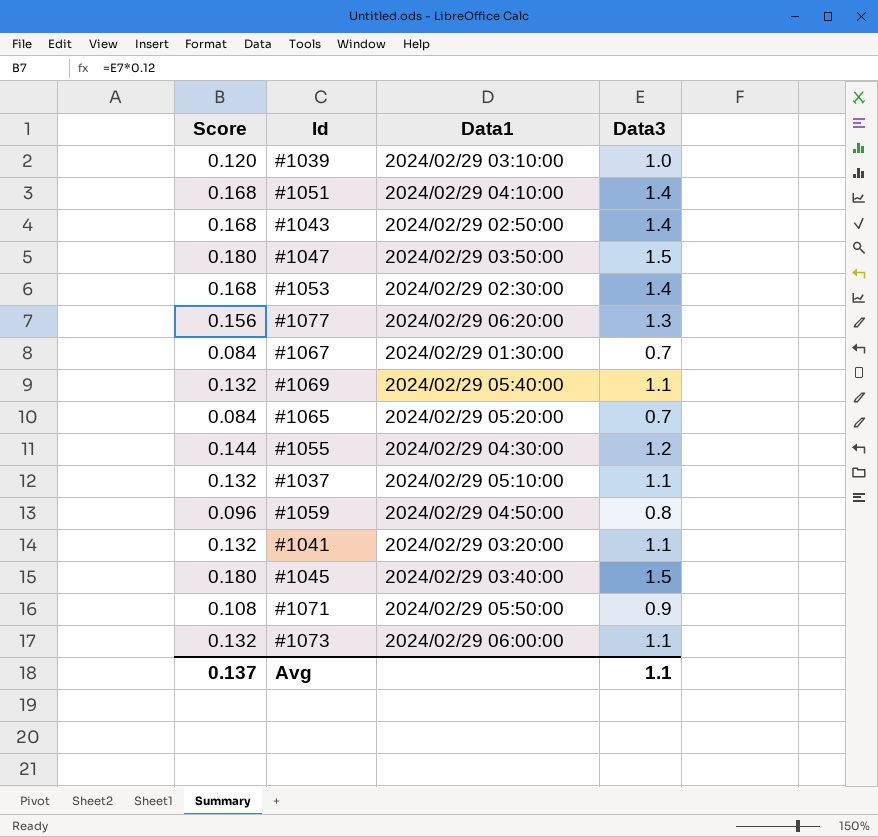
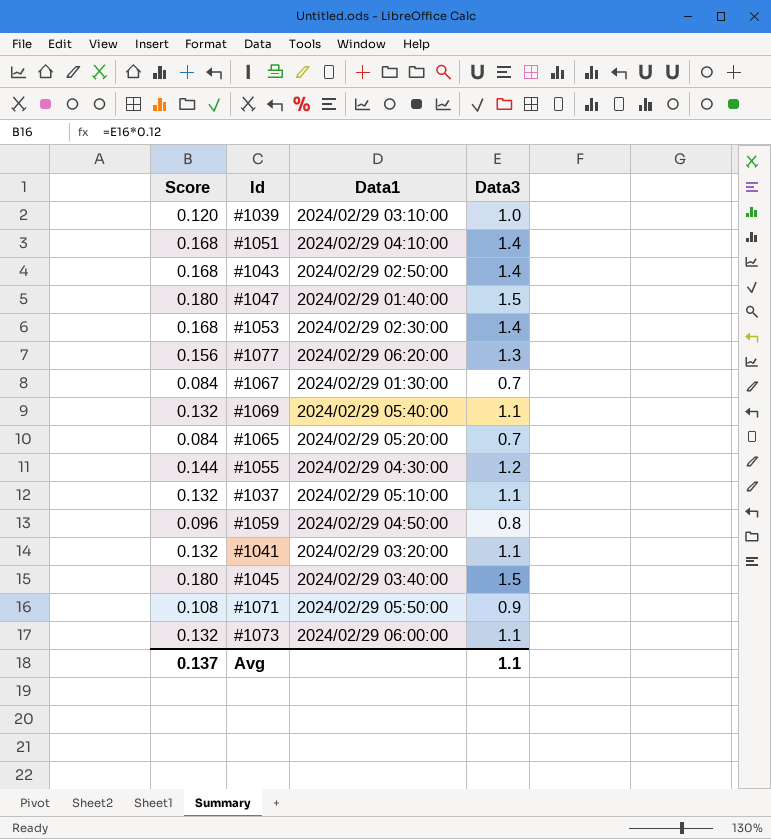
#1047 | Data1: 2024/02/29 03:50:00 -> 2024/02/29 01:40:00

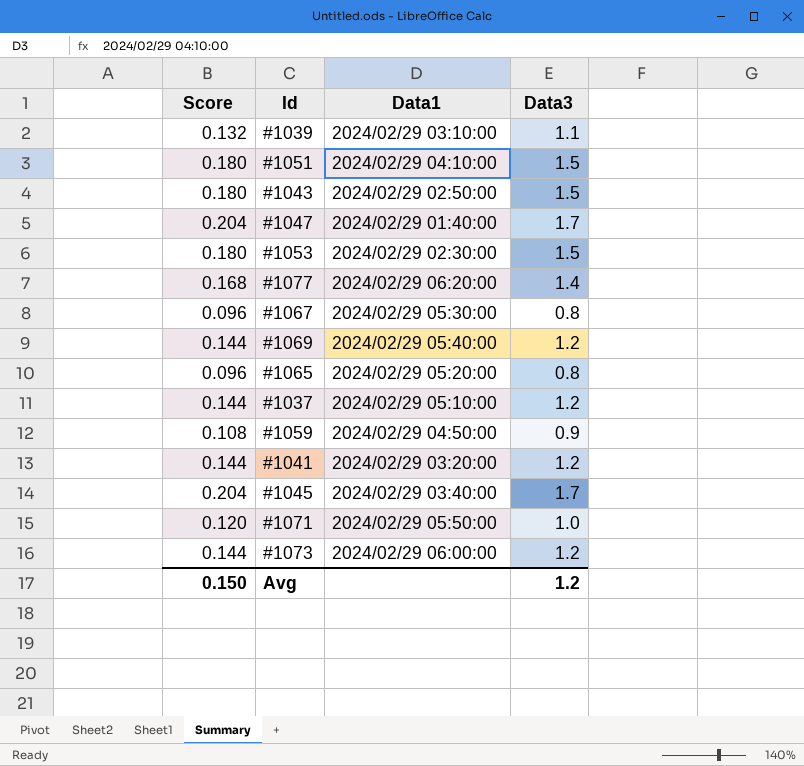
row #1055: 0.144 | 2024/02/29 04:30:00 | 1.2 -> none
#1039 | Score: 0.120 -> 0.132
#1039 | Data3: 1.0 -> 1.1
#1051 | Score: 0.168 -> 0.180
#1051 | Data3: 1.4 -> 1.5
#1043 | Score: 0.168 -> 0.180
#1043 | Data3: 1.4 -> 1.5
#1047 | Score: 0.180 -> 0.204
#1047 | Data3: 1.5 -> 1.7
#1053 | Score: 0.168 -> 0.180
#1053 | Data3: 1.4 -> 1.5
#1077 | Score: 0.156 -> 0.168
#1077 | Data3: 1.3 -> 1.4
#1067 | Score: 0.084 -> 0.096
#1067 | Data1: 2024/02/29 01:30:00 -> 2024/02/29 05:30:00
#1067 | Data3: 0.7 -> 0.8
#1069 | Score: 0.132 -> 0.144
#1069 | Data3: 1.1 -> 1.2
#1065 | Score: 0.084 -> 0.096
#1065 | Data3: 0.7 -> 0.8
#1037 | Score: 0.132 -> 0.144
#1037 | Data3: 1.1 -> 1.2
#1059 | Score: 0.096 -> 0.108
#1059 | Data3: 0.8 -> 0.9
#1041 | Score: 0.132 -> 0.144
#1041 | Data3: 1.1 -> 1.2
#1045 | Score: 0.180 -> 0.204
#1045 | Data3: 1.5 -> 1.7
#1071 | Score: 0.108 -> 0.120
#1071 | Data3: 0.9 -> 1.0
#1073 | Score: 0.132 -> 0.144
#1073 | Data3: 1.1 -> 1.2
Avg | Score: 0.137 -> 0.150
Avg | Data3: 1.1 -> 1.2

